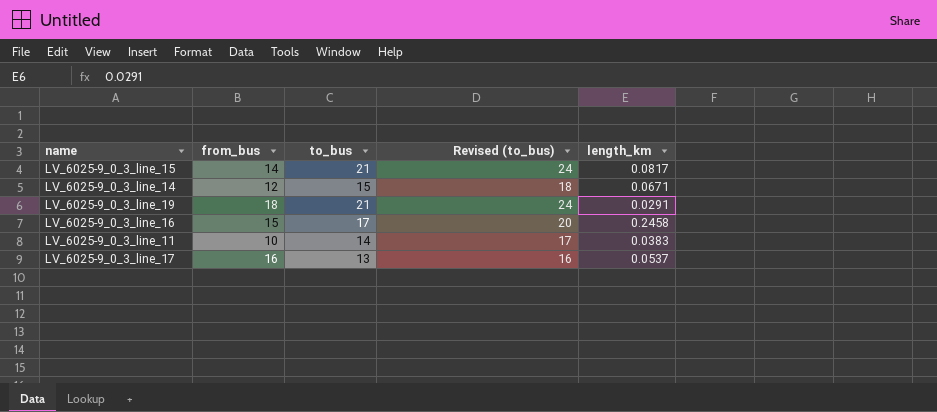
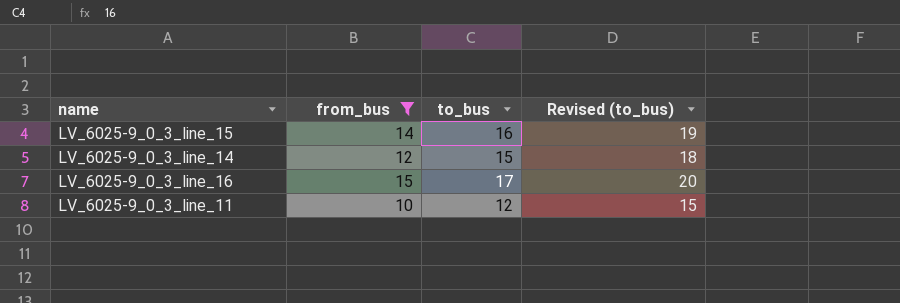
filter: none -> from_bus <= 15
column length_km | position: 5 -> none
LV_6025-9_0_3_line_15 | to_bus: 21 -> 16
LV_6025-9_0_3_line_15 | Revised (to_bus): 24 -> 19
LV_6025-9_0_3_line_11 | to_bus: 14 -> 12
LV_6025-9_0_3_line_11 | Revised (to_bus): 17 -> 15

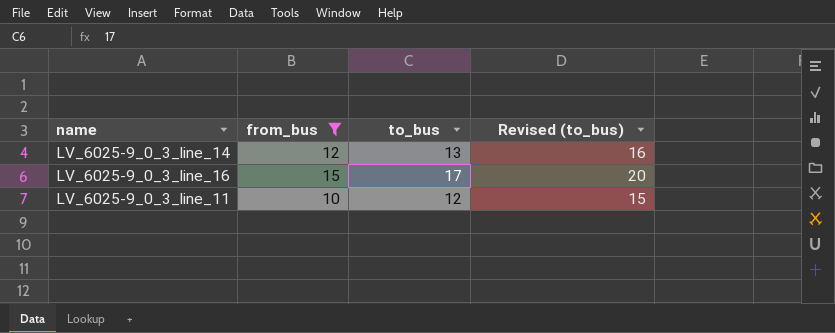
row LV_6025-9_0_3_line_15: 14 | 16 | 19 -> none
LV_6025-9_0_3_line_14 | to_bus: 15 -> 13
LV_6025-9_0_3_line_14 | Revised (to_bus): 18 -> 16

